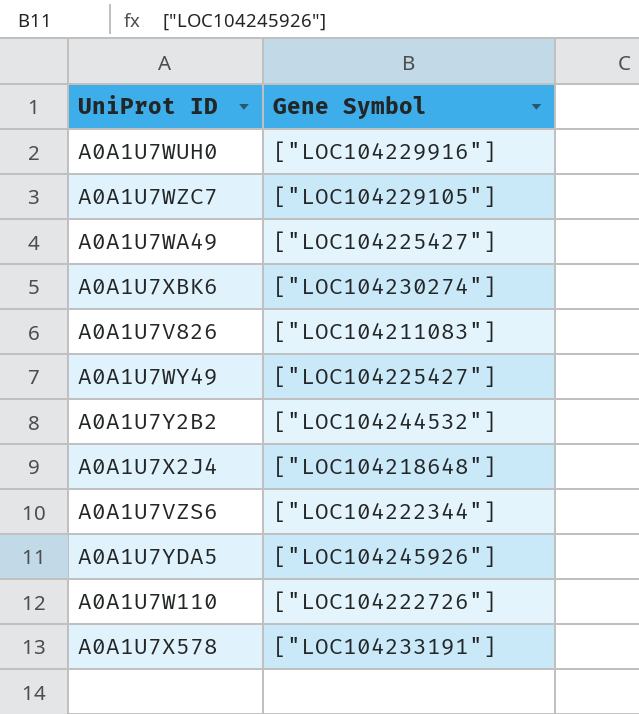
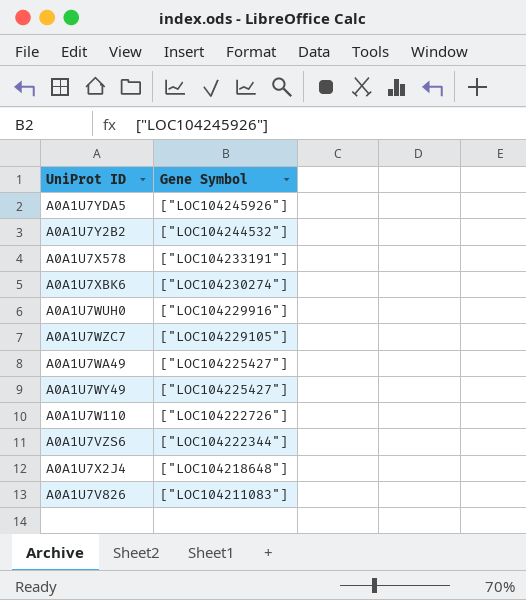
row order: none -> Gene Symbol descending

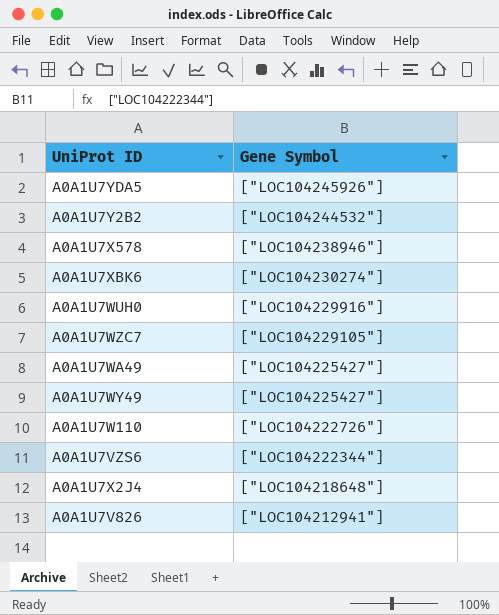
A0A1U7X578 | Gene Symbol: ["LOC104233191"] -> ["LOC104238946"]
A0A1U7V826 | Gene Symbol: ["LOC104211083"] -> ["LOC104212941"]

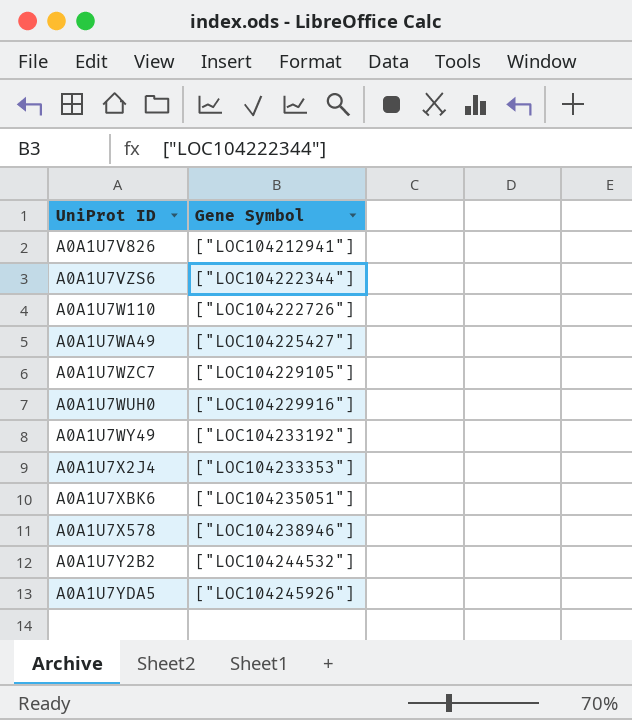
row order: Gene Symbol descending -> Gene Symbol ascending
A0A1U7WY49 | Gene Symbol: ["LOC104225427"] -> ["LOC104233192"]
A0A1U7X2J4 | Gene Symbol: ["LOC104218648"] -> ["LOC104233353"]
A0A1U7XBK6 | Gene Symbol: ["LOC104230274"] -> ["LOC104235051"]

